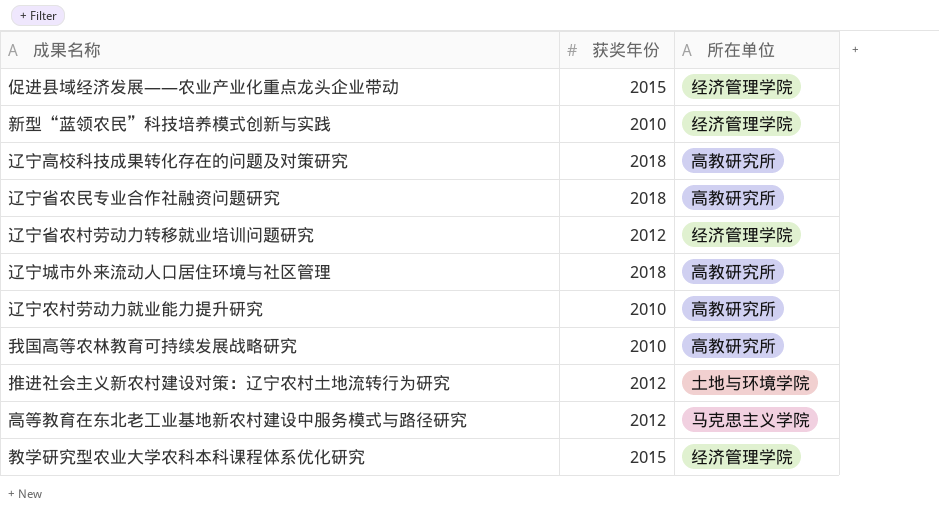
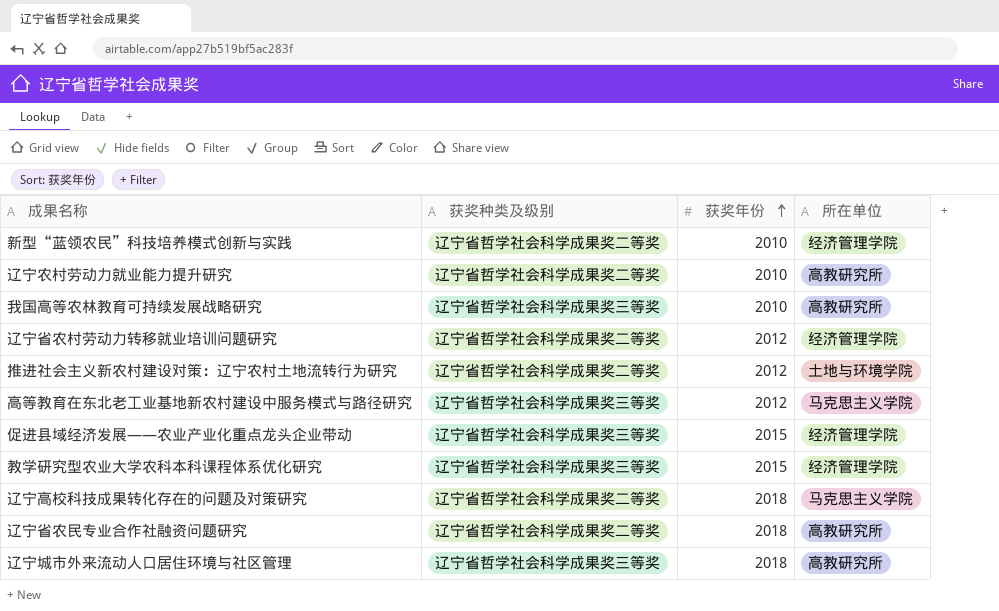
row order: none -> 获奖年份 ascending
column 获奖种类及级别 | position: none -> 2
辽宁高校科技成果转化存在的问题及对策研究 | 所在单位: 高教研究所 -> 马克思主义学院

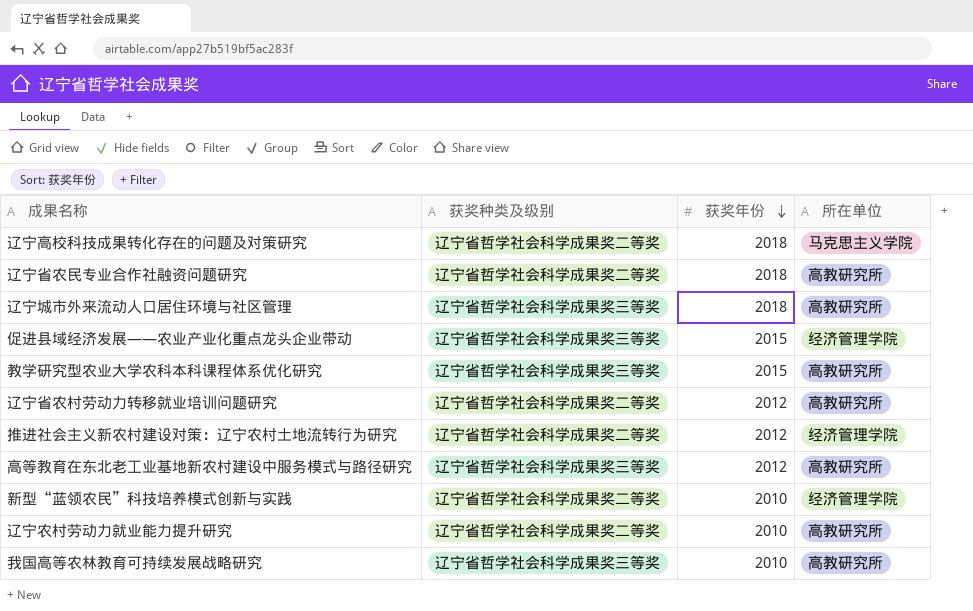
row order: 获奖年份 ascending -> 获奖年份 descending
教学研究型农业大学农科本科课程体系优化研究 | 所在单位: 经济管理学院 -> 高教研究所
辽宁省农村劳动力转移就业培训问题研究 | 所在单位: 经济管理学院 -> 高教研究所
推进社会主义新农村建设对策：辽宁农村土地流转行为研究 | 所在单位: 土地与环境学院 -> 经济管理学院
高等教育在东北老工业基地新农村建设中服务模式与路径研究 | 所在单位: 马克思主义学院 -> 高教研究所

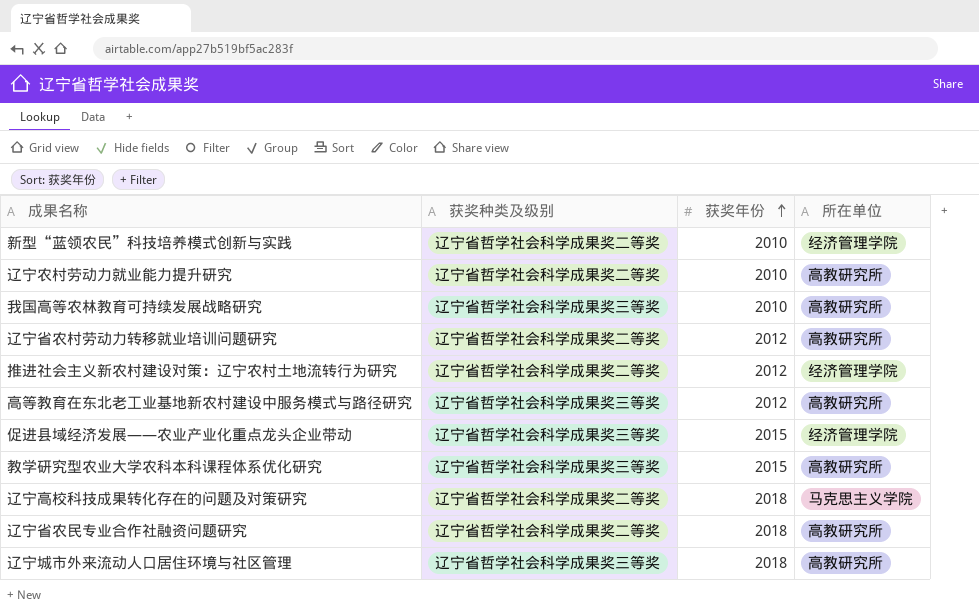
row order: 获奖年份 descending -> 获奖年份 ascending

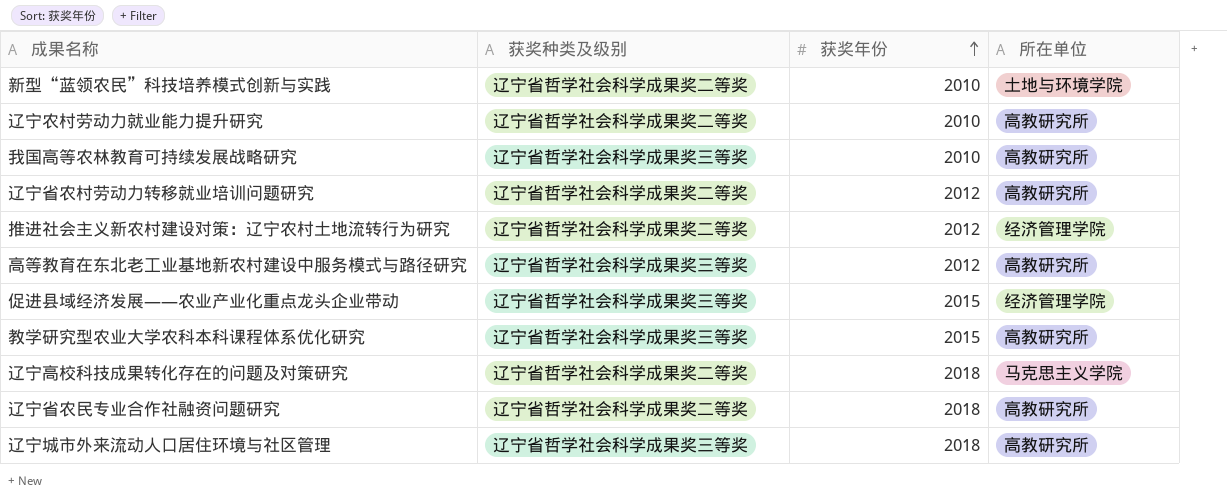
新型“蓝领农民”科技培养模式创新与实践 | 所在单位: 经济管理学院 -> 土地与环境学院

